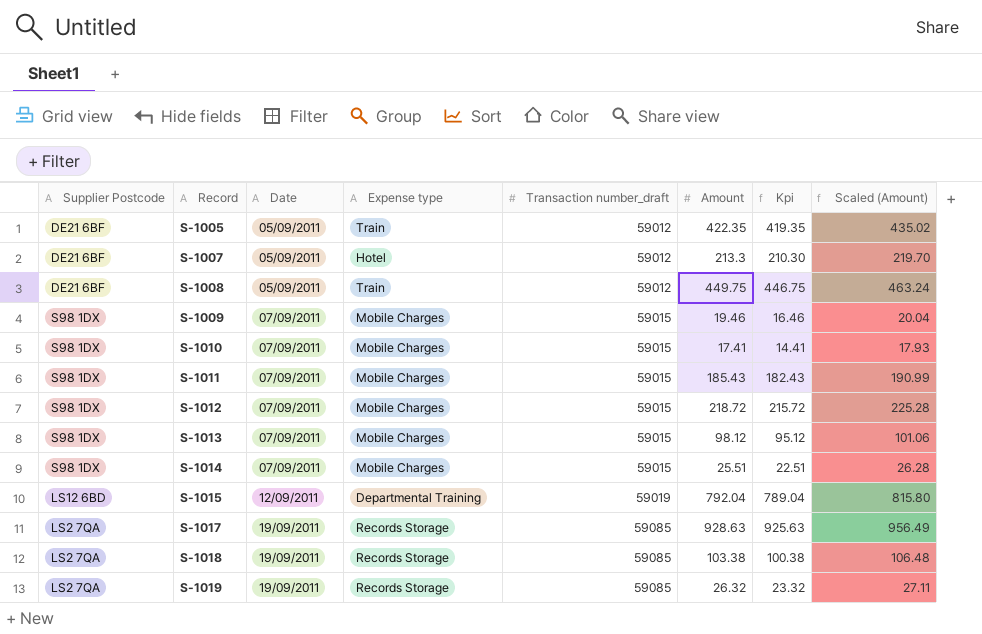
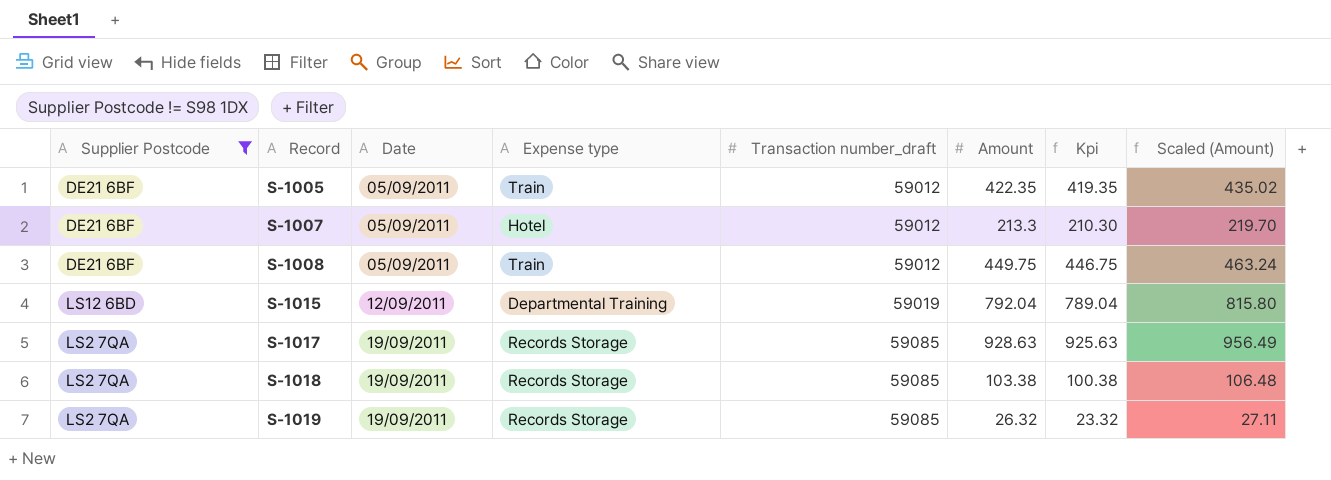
filter: none -> Supplier Postcode != S98 1DX

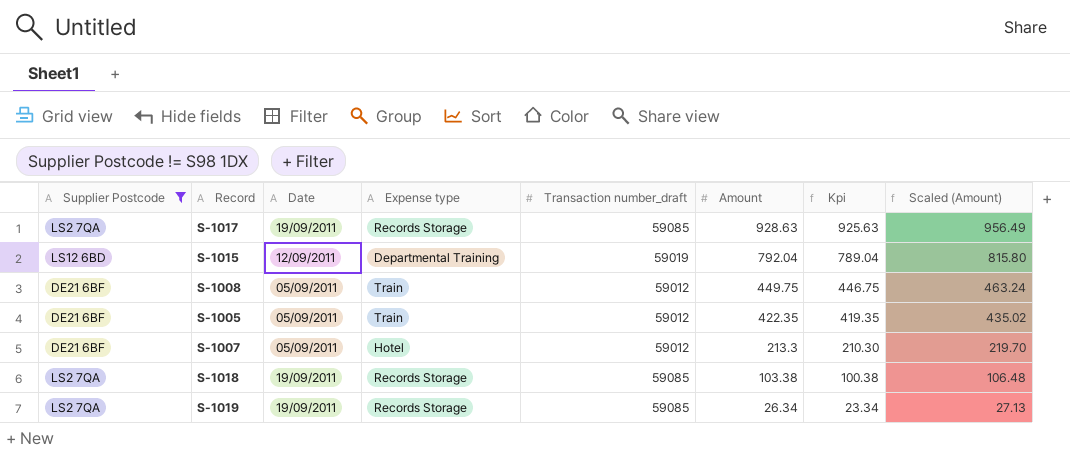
row order: Record ascending -> Amount descending
S-1019 | Amount: 26.32 -> 26.34
S-1019 | Kpi: 23.32 -> 23.34
S-1019 | Scaled (Amount): 27.11 -> 27.13

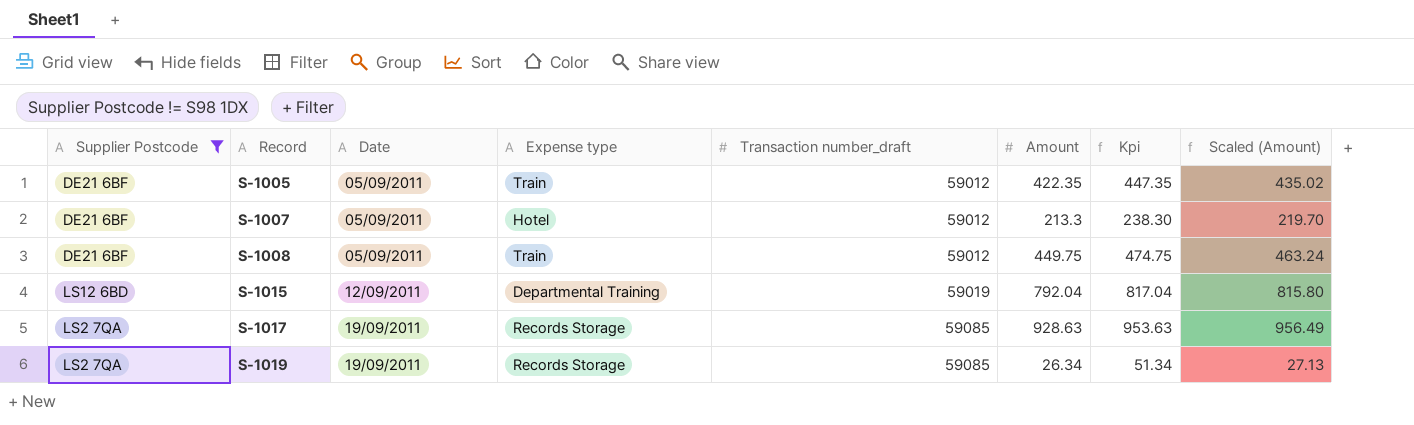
row order: Amount descending -> Record ascending
column Kpi | formula: [Amount] - 3 -> [Amount] + 25
row S-1018: LS2 7QA | 19/09/2011 | Records Storage | 59085 | 103.38 | 100.38 | 106.48 -> none

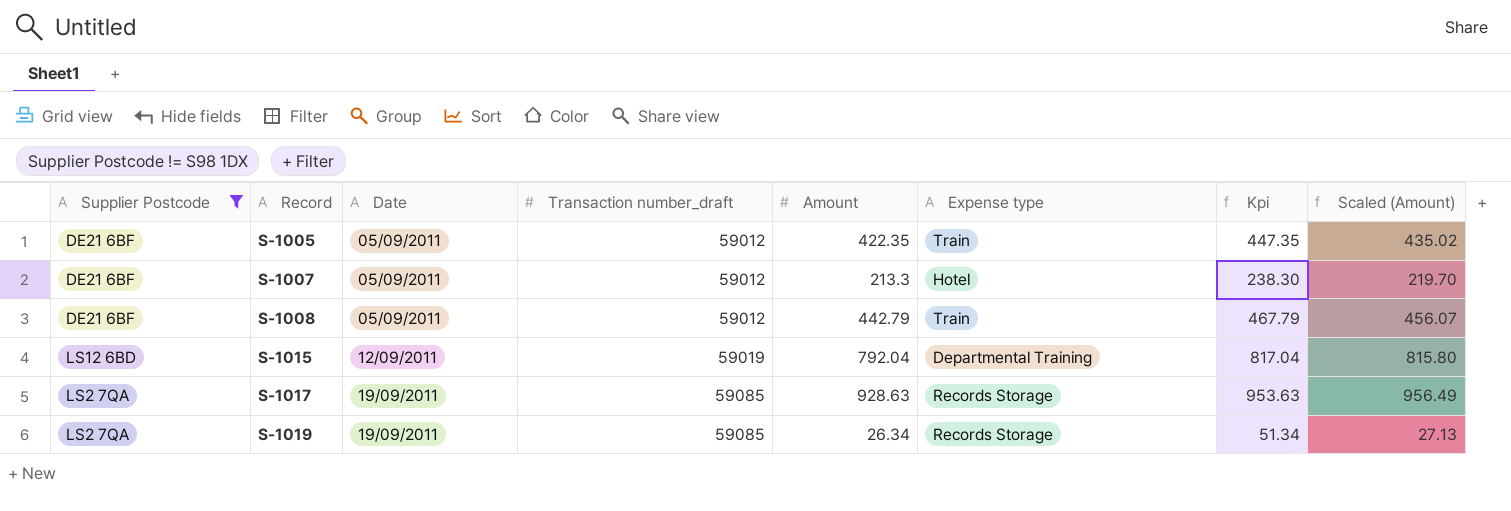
column Expense type | position: 4 -> 6
S-1008 | Amount: 449.75 -> 442.79
S-1008 | Kpi: 474.75 -> 467.79
S-1008 | Scaled (Amount): 463.24 -> 456.07

